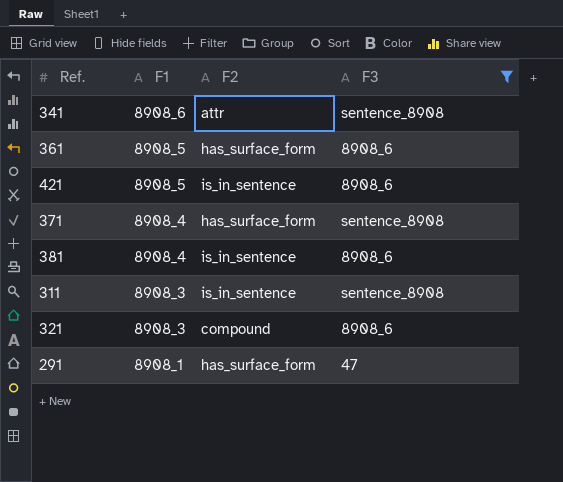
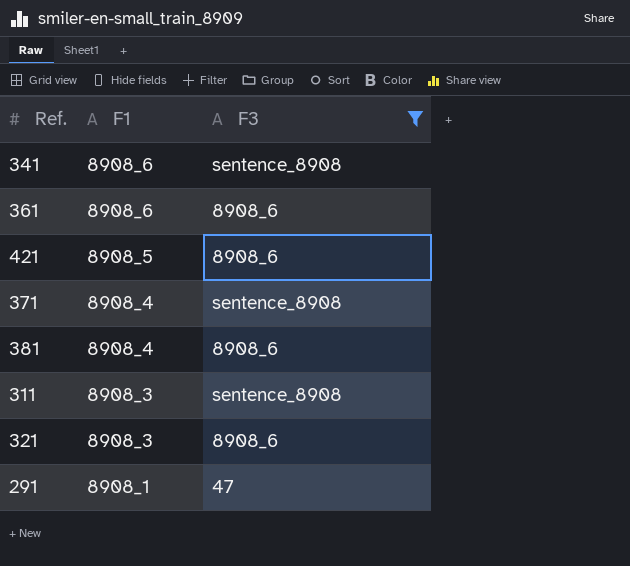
column F2 | position: 3 -> none
361 | F1: 8908_5 -> 8908_6

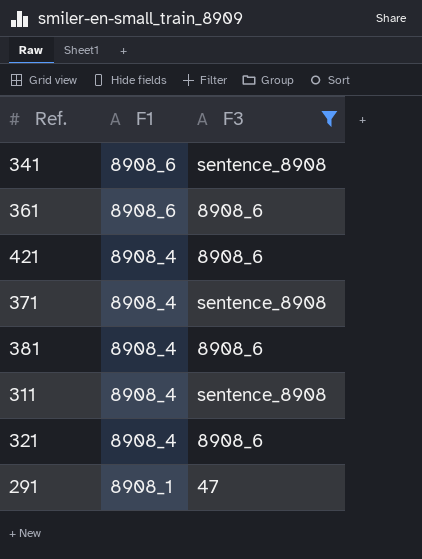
421 | F1: 8908_5 -> 8908_4
311 | F1: 8908_3 -> 8908_4
321 | F1: 8908_3 -> 8908_4

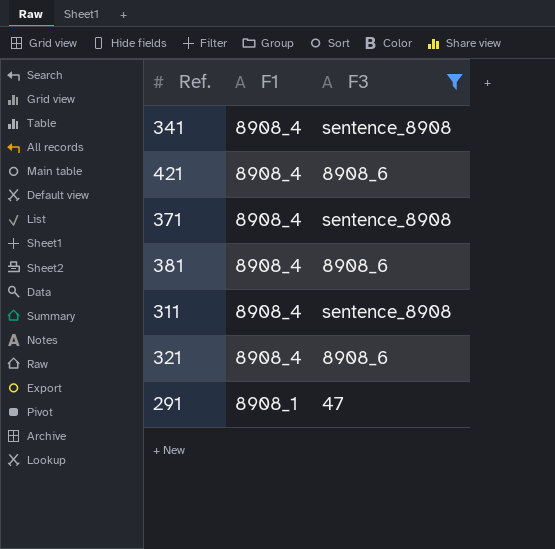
row 361: 8908_6 | 8908_6 -> none
341 | F1: 8908_6 -> 8908_4

